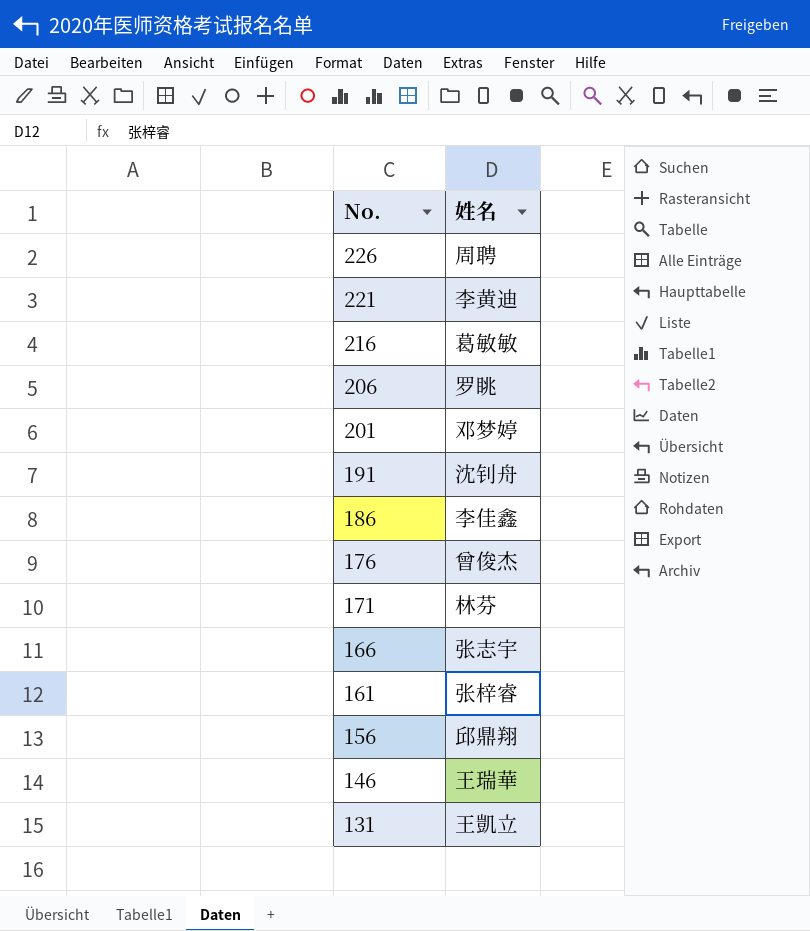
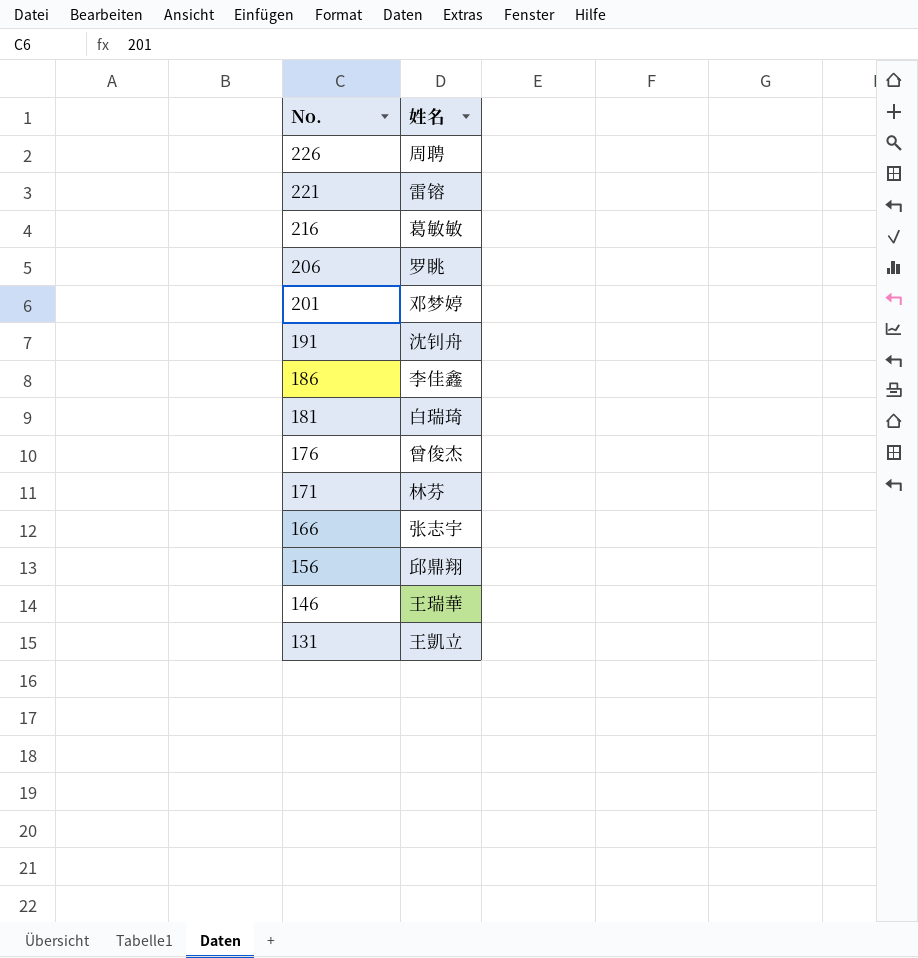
row 161: 张梓睿 -> none
221 | 姓名: 李黄迪 -> 雷镕
row 181: none -> 白瑞琦

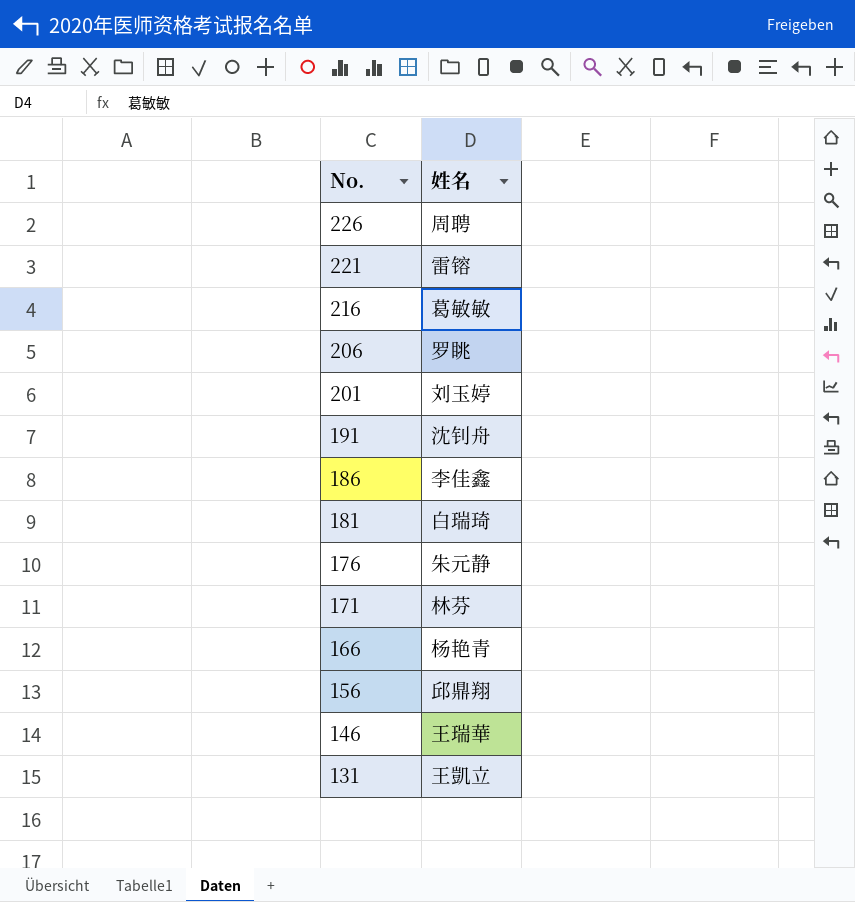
201 | 姓名: 邓梦婷 -> 刘玉婷
176 | 姓名: 曾俊杰 -> 朱元静
166 | 姓名: 张志宇 -> 杨艳青

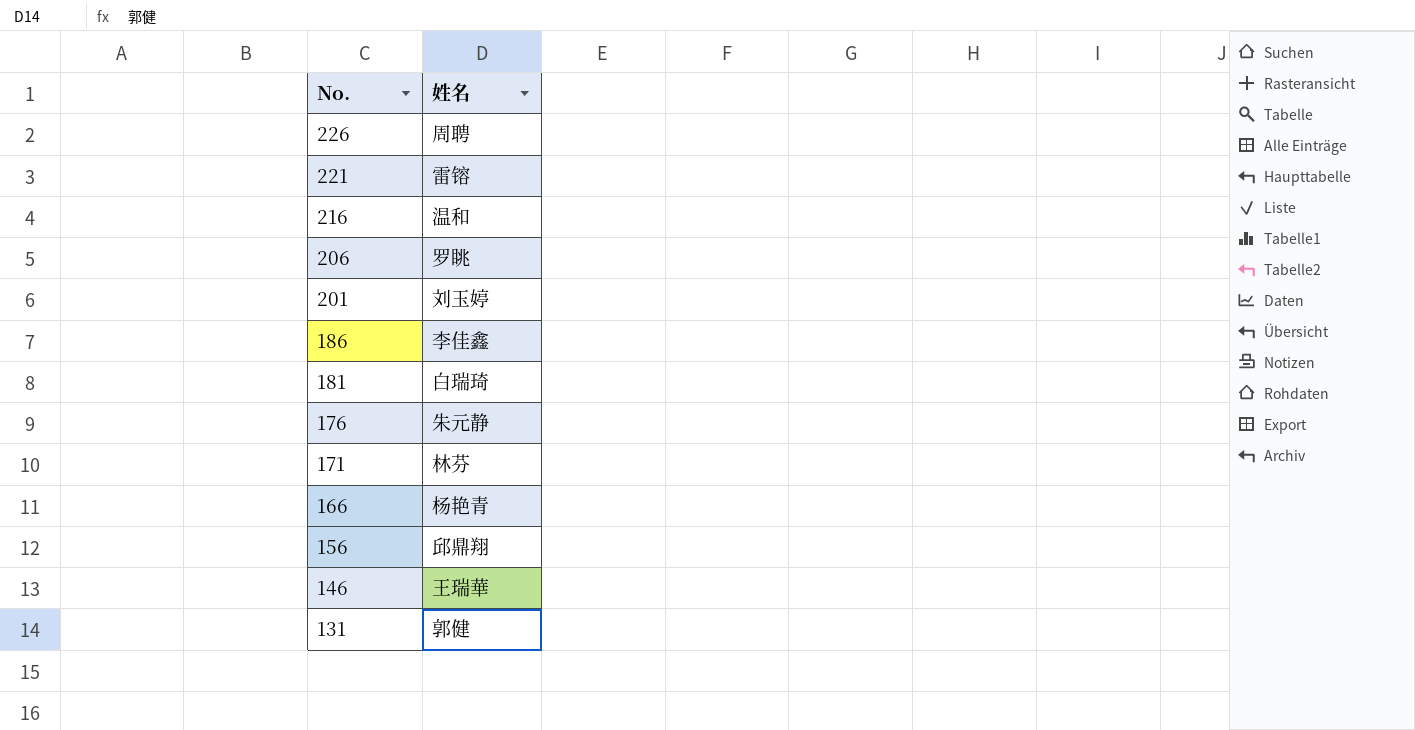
row 191: 沈钊舟 -> none
216 | 姓名: 葛敏敏 -> 温和
131 | 姓名: 王凱立 -> 郭健

